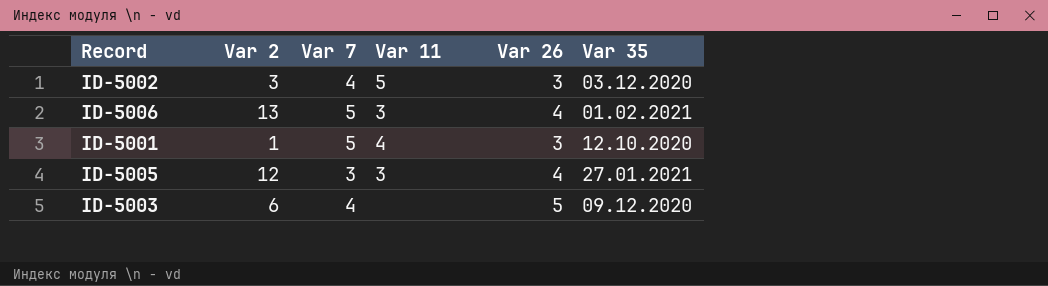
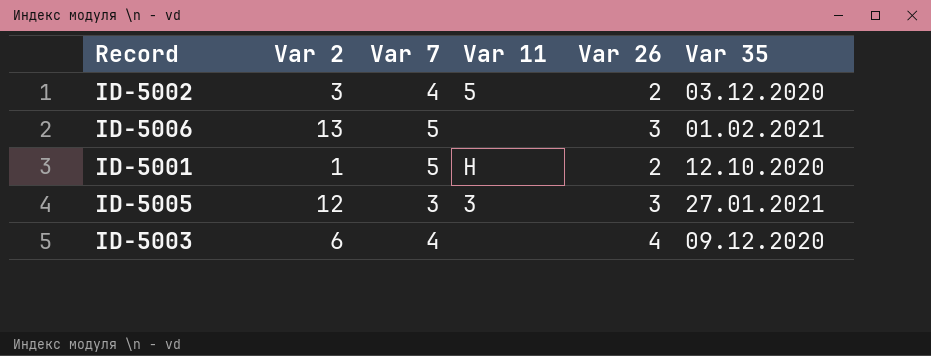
ID-5002 | Var 26: 3 -> 2
ID-5006 | Var 11: 3 -> none
ID-5006 | Var 26: 4 -> 3
ID-5001 | Var 11: 4 -> Н
ID-5001 | Var 26: 3 -> 2
ID-5005 | Var 26: 4 -> 3
ID-5003 | Var 26: 5 -> 4

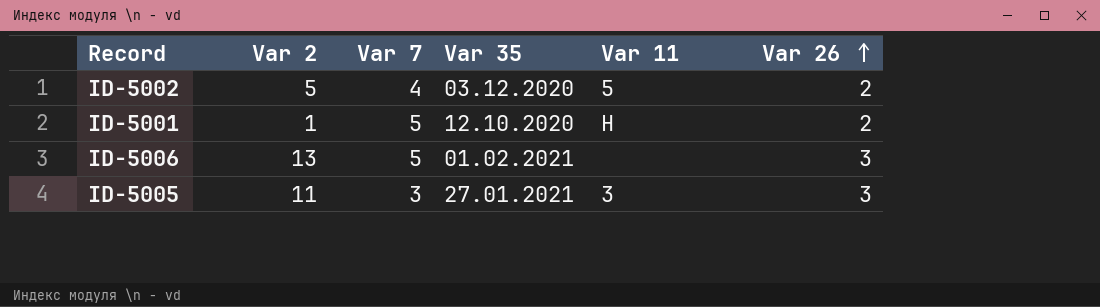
row order: none -> Var 26 ascending
column Var 35 | position: 6 -> 4
row ID-5003: 6 | 4 | none | 4 | 09.12.2020 -> none
ID-5002 | Var 2: 3 -> 5
ID-5005 | Var 2: 12 -> 11

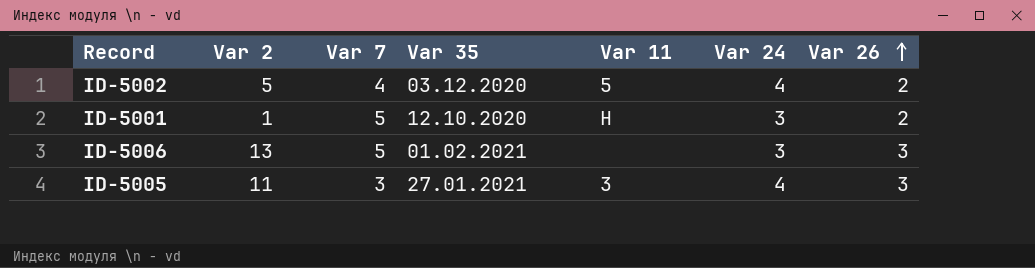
column Var 24 | position: none -> 6

